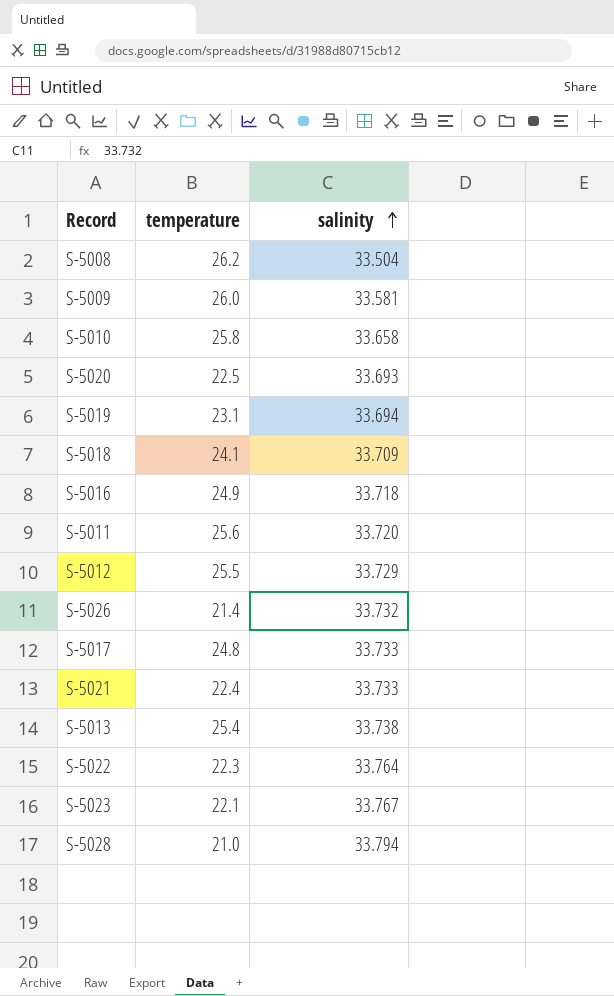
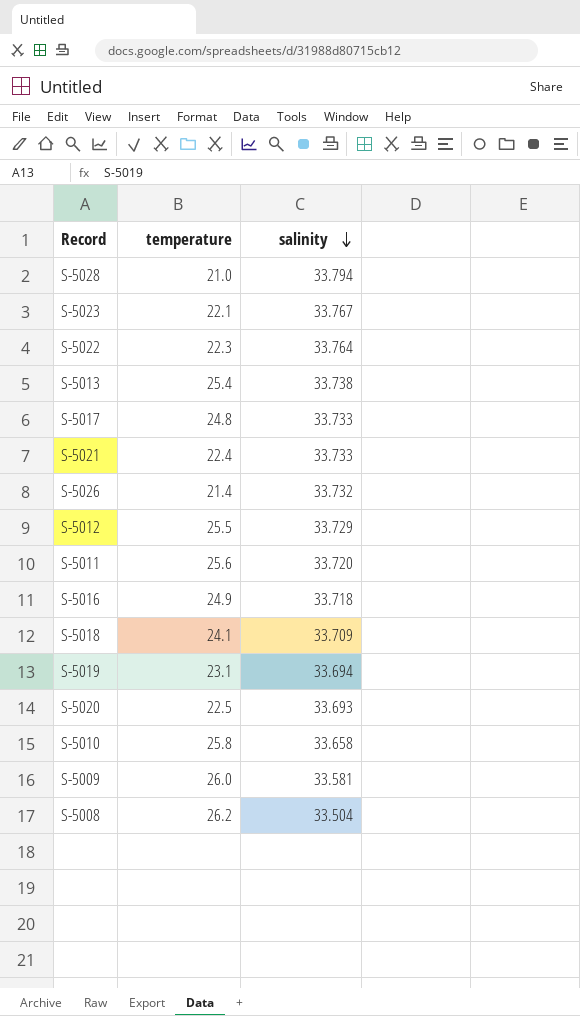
row order: salinity ascending -> salinity descending

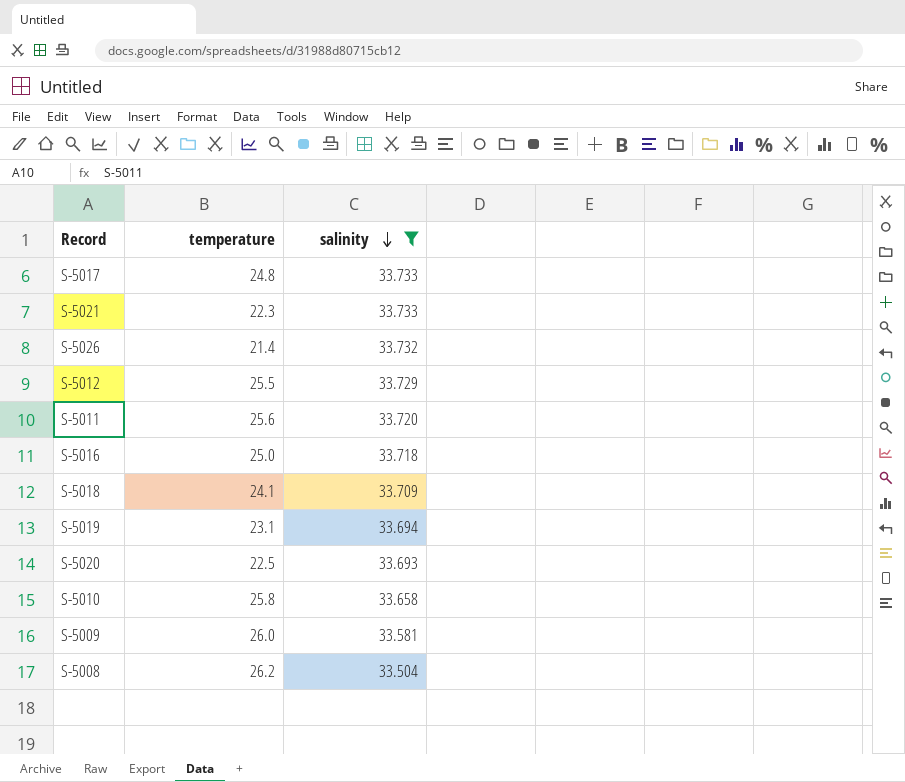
filter: none -> salinity <= 33.733
S-5021 | temperature: 22.4 -> 22.3
S-5016 | temperature: 24.9 -> 25.0

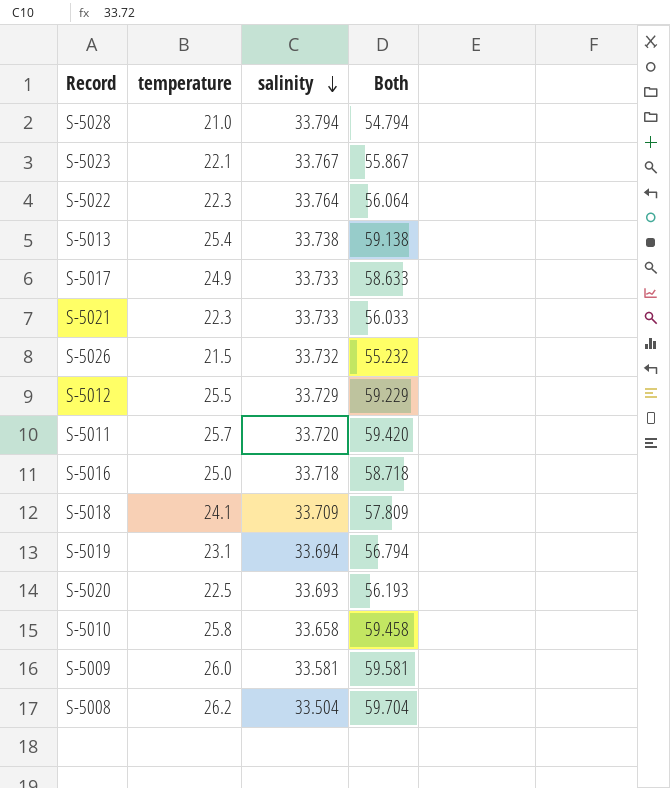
filter: salinity <= 33.733 -> none
column Both | formula: none -> [temperature] + [salinity]
S-5017 | temperature: 24.8 -> 24.9
S-5026 | temperature: 21.4 -> 21.5
S-5011 | temperature: 25.6 -> 25.7

